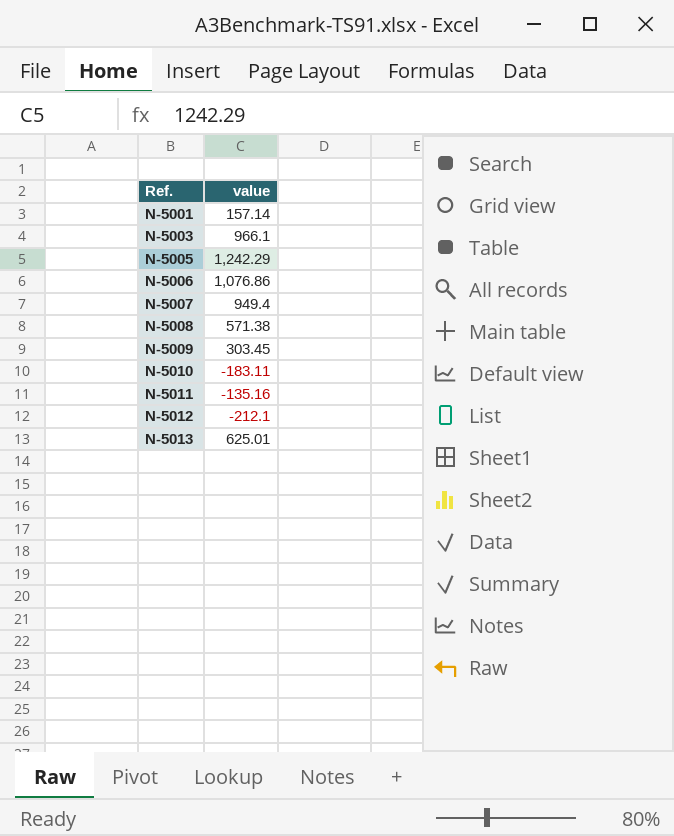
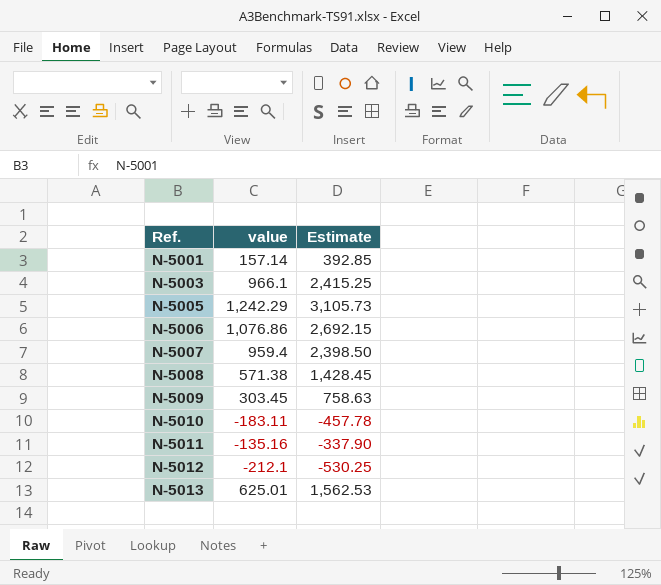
column Estimate | formula: none -> [value] * 2.5
N-5007 | value: 949.4 -> 959.4

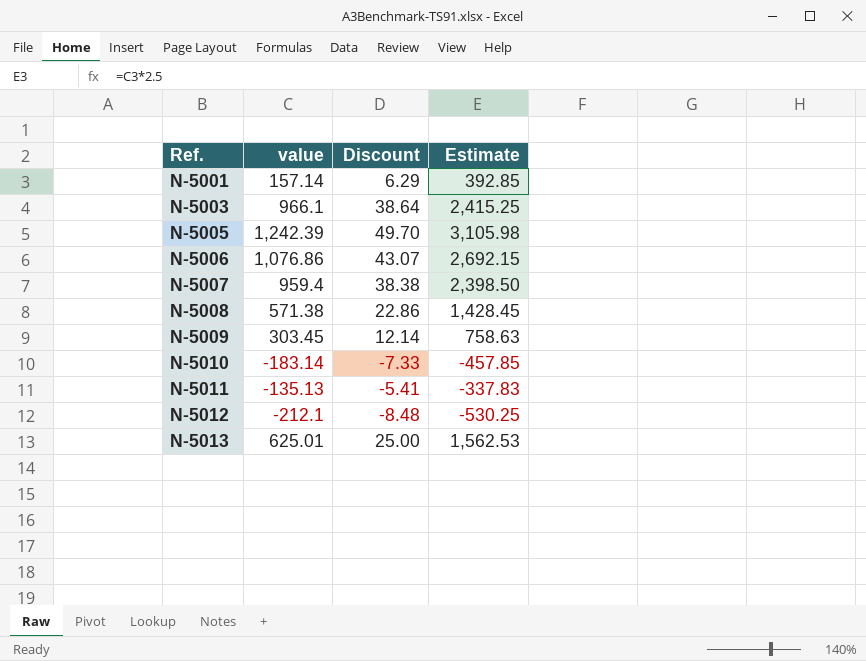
column Discount | formula: none -> [value] * 0.04
N-5005 | value: 1,242.29 -> 1,242.39
N-5005 | Estimate: 3,105.73 -> 3,105.98
N-5010 | value: -183.11 -> -183.14
N-5010 | Estimate: -457.78 -> -457.85
N-5011 | value: -135.16 -> -135.13
N-5011 | Estimate: -337.90 -> -337.83

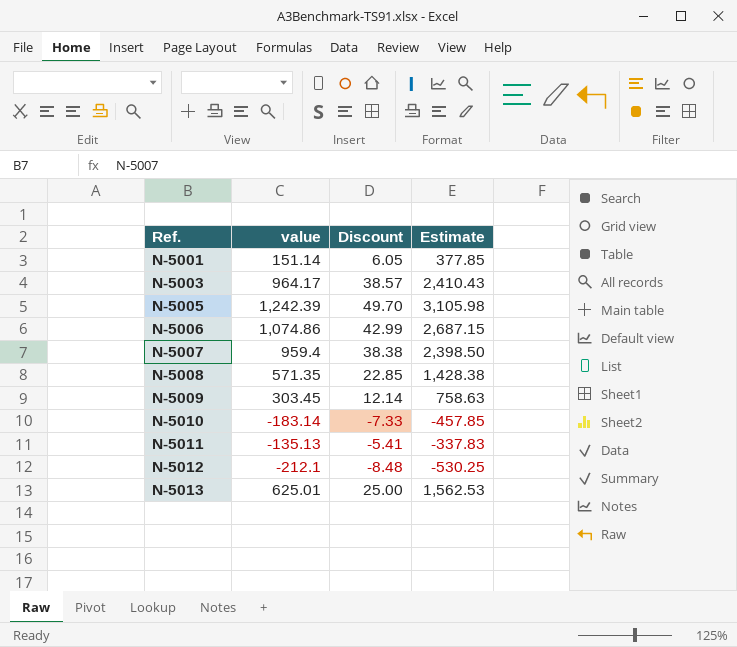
N-5001 | value: 157.14 -> 151.14
N-5001 | Discount: 6.29 -> 6.05
N-5001 | Estimate: 392.85 -> 377.85
N-5003 | value: 966.1 -> 964.17
N-5003 | Discount: 38.64 -> 38.57
N-5003 | Estimate: 2,415.25 -> 2,410.43
N-5006 | value: 1,076.86 -> 1,074.86
N-5006 | Discount: 43.07 -> 42.99
N-5006 | Estimate: 2,692.15 -> 2,687.15
N-5008 | value: 571.38 -> 571.35
N-5008 | Discount: 22.86 -> 22.85
N-5008 | Estimate: 1,428.45 -> 1,428.38

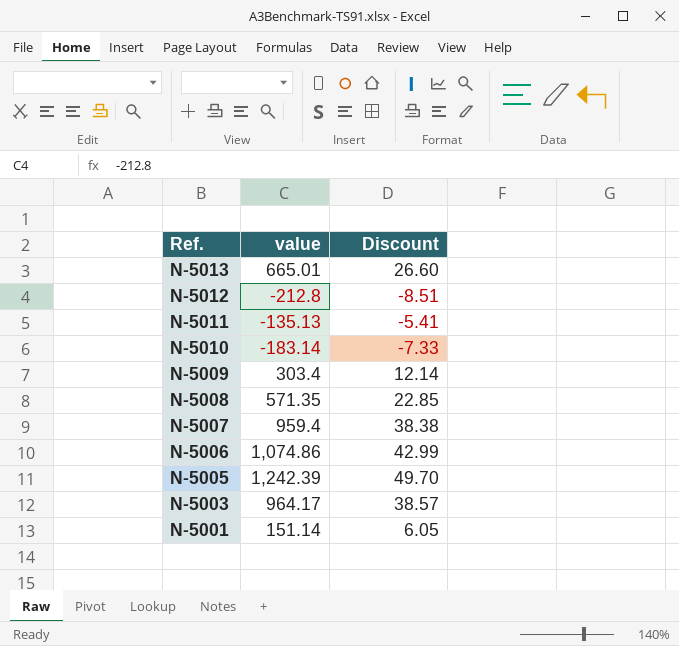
row order: Ref. ascending -> Ref. descending
column Estimate | formula: [value] * 2.5 -> none
N-5013 | value: 625.01 -> 665.01
N-5013 | Discount: 25.00 -> 26.60
N-5012 | value: -212.1 -> -212.8
N-5012 | Discount: -8.48 -> -8.51
N-5009 | value: 303.45 -> 303.4

